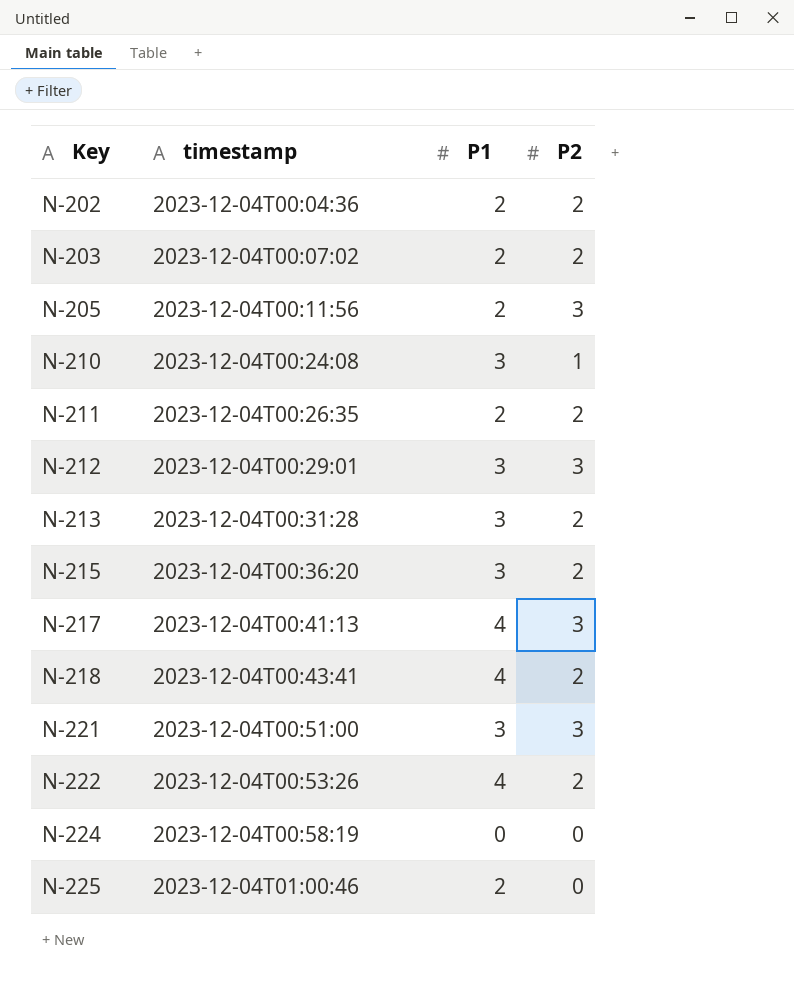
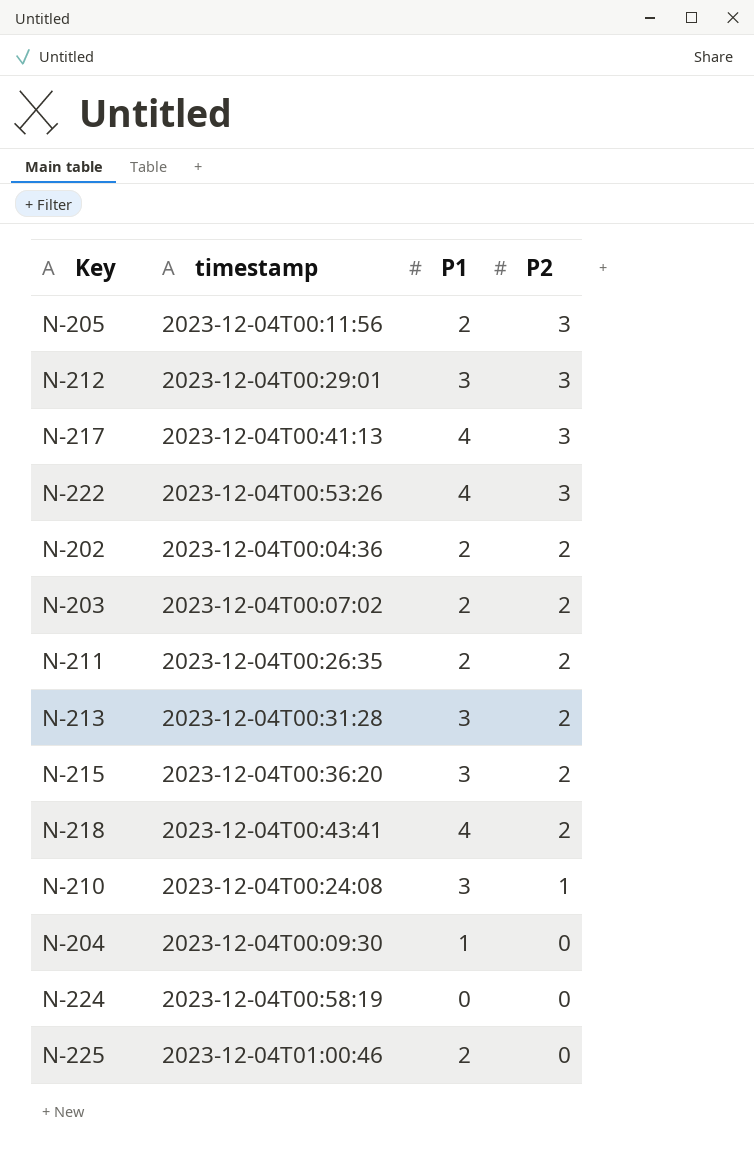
row order: Key ascending -> P2 descending
row N-221: 2023-12-04T00:51:00 | 3 | 3 -> none
N-222 | P2: 2 -> 3
row N-204: none -> 2023-12-04T00:09:30 | 1 | 0

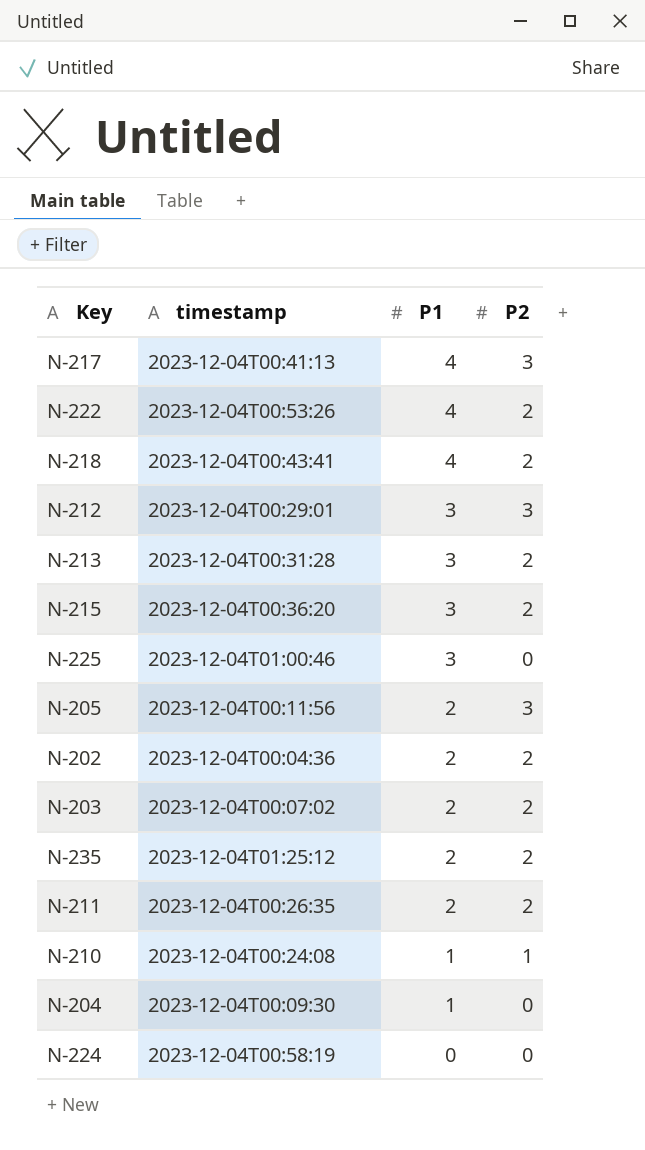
row order: P2 descending -> P1 descending
N-222 | P2: 3 -> 2
N-225 | P1: 2 -> 3
row N-235: none -> 2023-12-04T01:25:12 | 2 | 2
N-210 | P1: 3 -> 1

